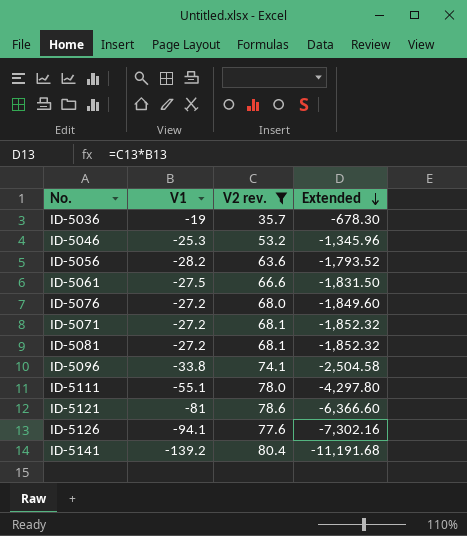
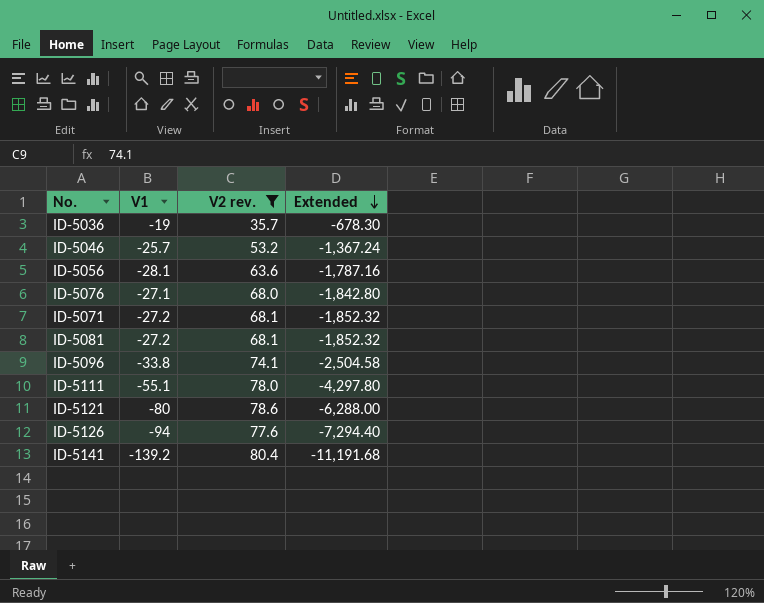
row ID-5061: -27.5 | 66.6 | -1,831.50 -> none
ID-5046 | V1: -25.3 -> -25.7
ID-5046 | Extended: -1,345.96 -> -1,367.24
ID-5056 | V1: -28.2 -> -28.1
ID-5056 | Extended: -1,793.52 -> -1,787.16
ID-5076 | V1: -27.2 -> -27.1
ID-5076 | Extended: -1,849.60 -> -1,842.80
ID-5121 | V1: -81 -> -80
ID-5121 | Extended: -6,366.60 -> -6,288.00
ID-5126 | V1: -94.1 -> -94
ID-5126 | Extended: -7,302.16 -> -7,294.40

